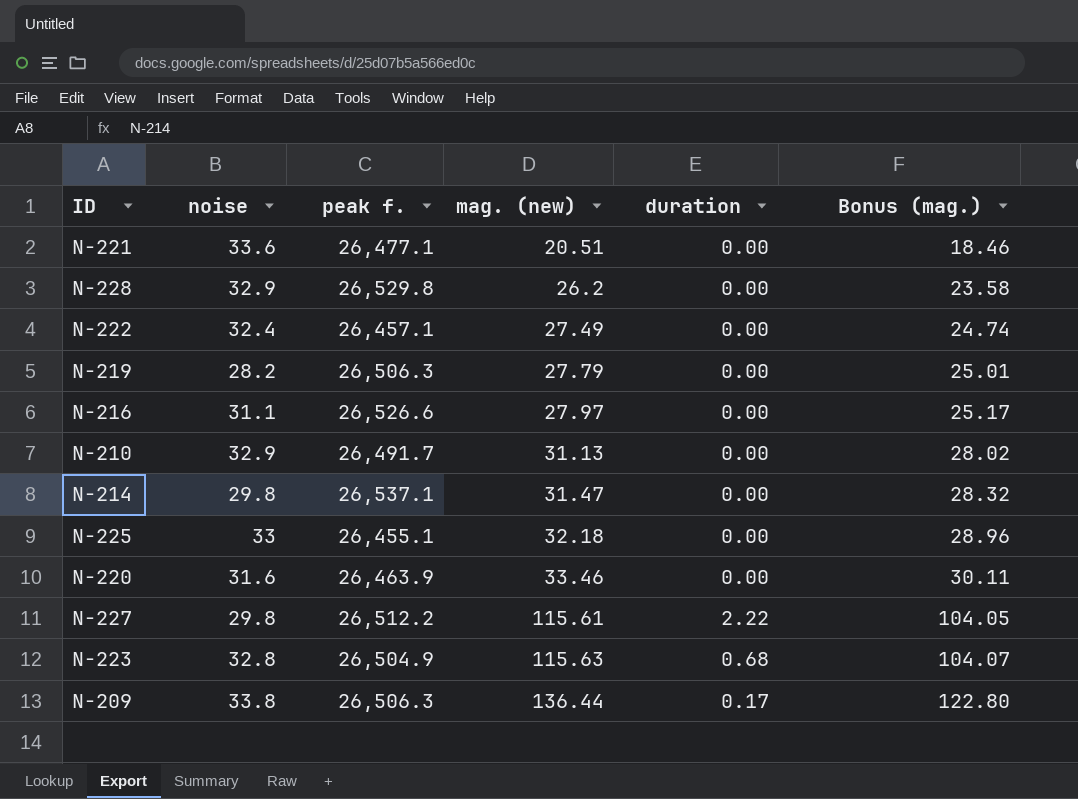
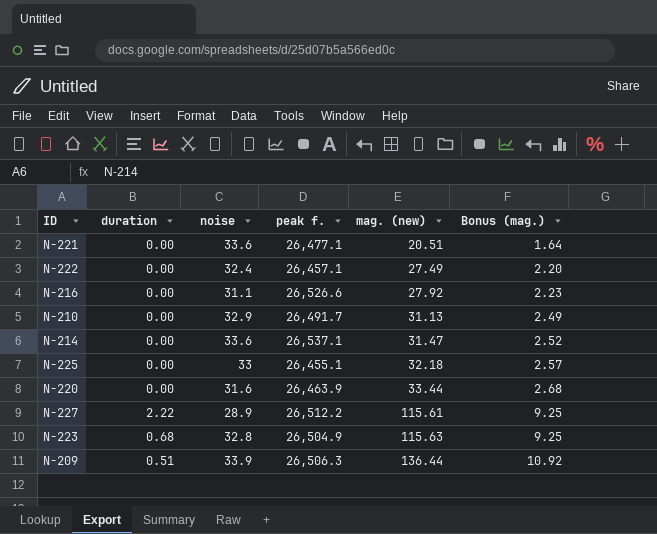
column duration | position: 5 -> 2
column Bonus (mag.) | formula: [mag. (new)] * 0.9 -> [mag. (new)] * 0.08
row N-228: 32.9 | 26,529.8 | 26.2 | 0.00 | 23.58 -> none
row N-219: 28.2 | 26,506.3 | 27.79 | 0.00 | 25.01 -> none
N-216 | mag. (new): 27.97 -> 27.92
N-214 | noise: 29.8 -> 33.6
N-220 | mag. (new): 33.46 -> 33.44
N-227 | noise: 29.8 -> 28.9
N-209 | duration: 0.17 -> 0.51
N-209 | noise: 33.8 -> 33.9

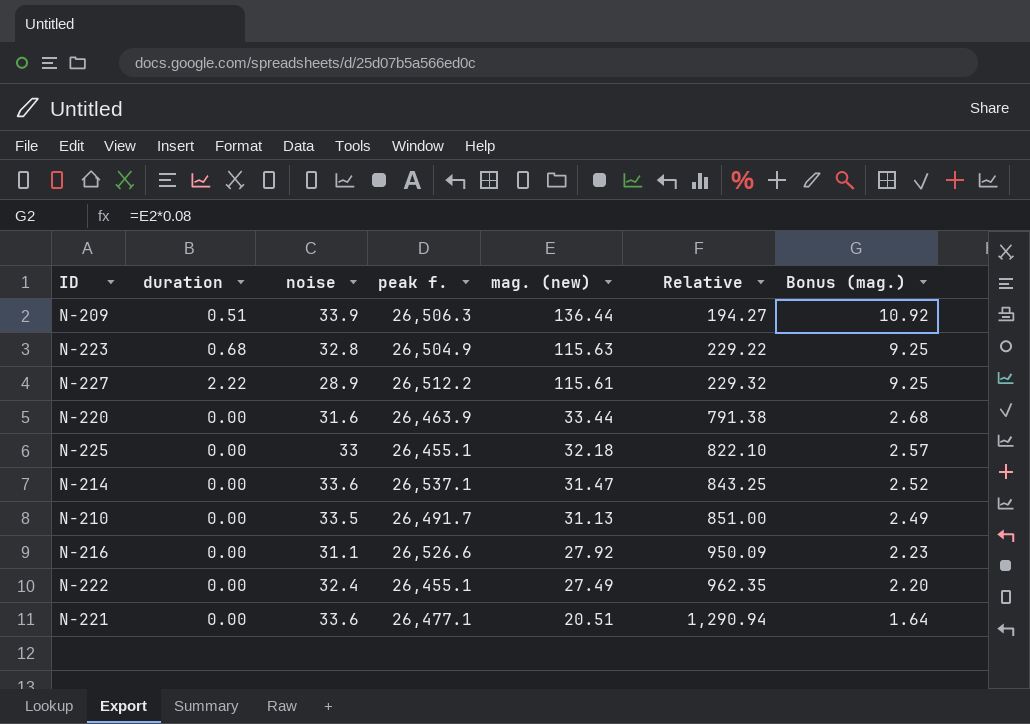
row order: mag. (new) ascending -> mag. (new) descending
column Relative | formula: none -> [peak f.] / [mag. (new)]
N-210 | noise: 32.9 -> 33.5
N-222 | peak f.: 26,457.1 -> 26,455.1

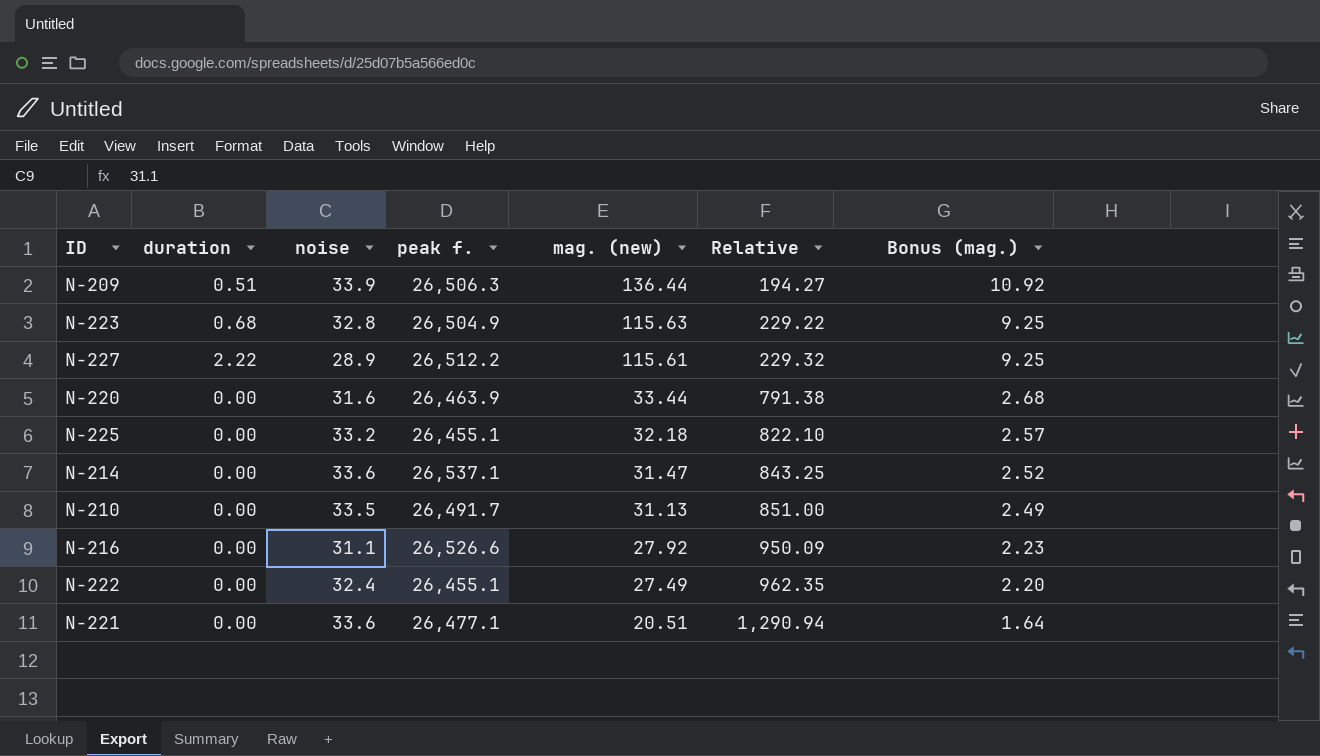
N-225 | noise: 33 -> 33.2

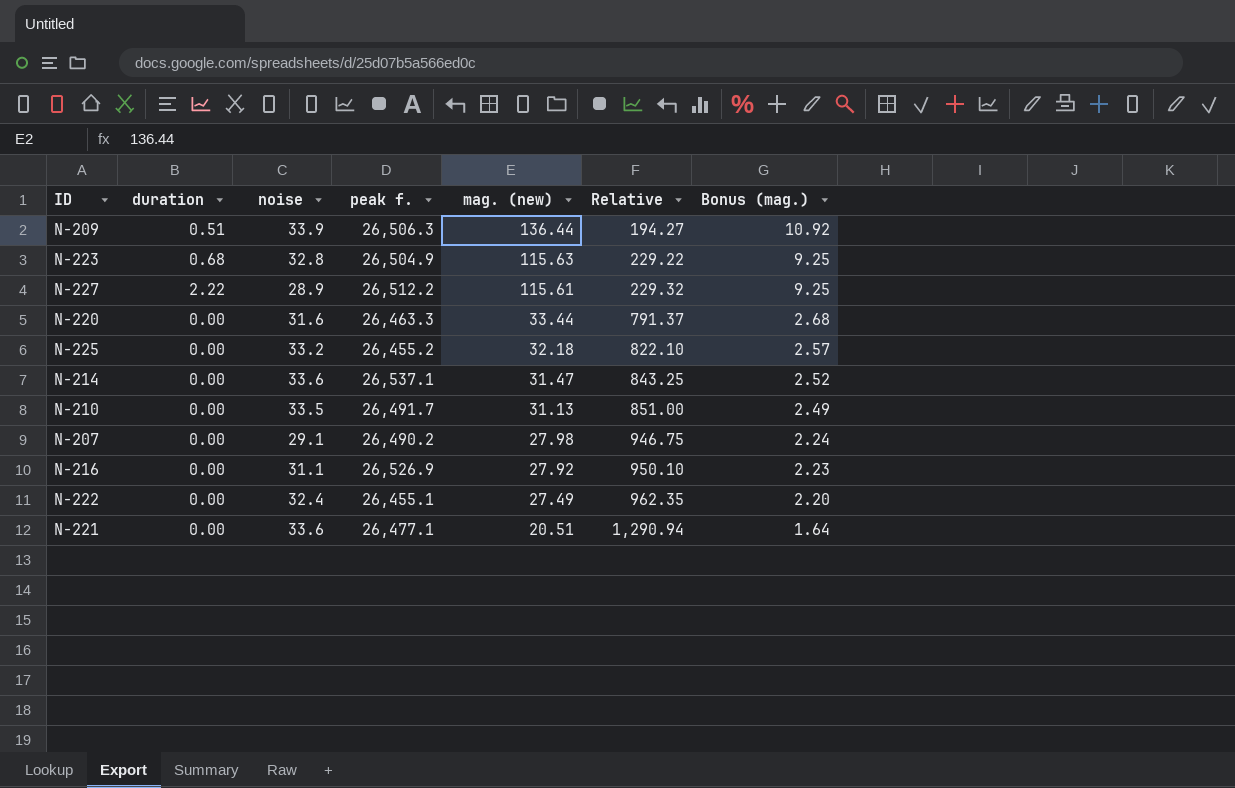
N-220 | peak f.: 26,463.9 -> 26,463.3
N-220 | Relative: 791.38 -> 791.37
N-225 | peak f.: 26,455.1 -> 26,455.2
row N-207: none -> 0.00 | 29.1 | 26,490.2 | 27.98 | 946.75 | 2.24
N-216 | peak f.: 26,526.6 -> 26,526.9
N-216 | Relative: 950.09 -> 950.10

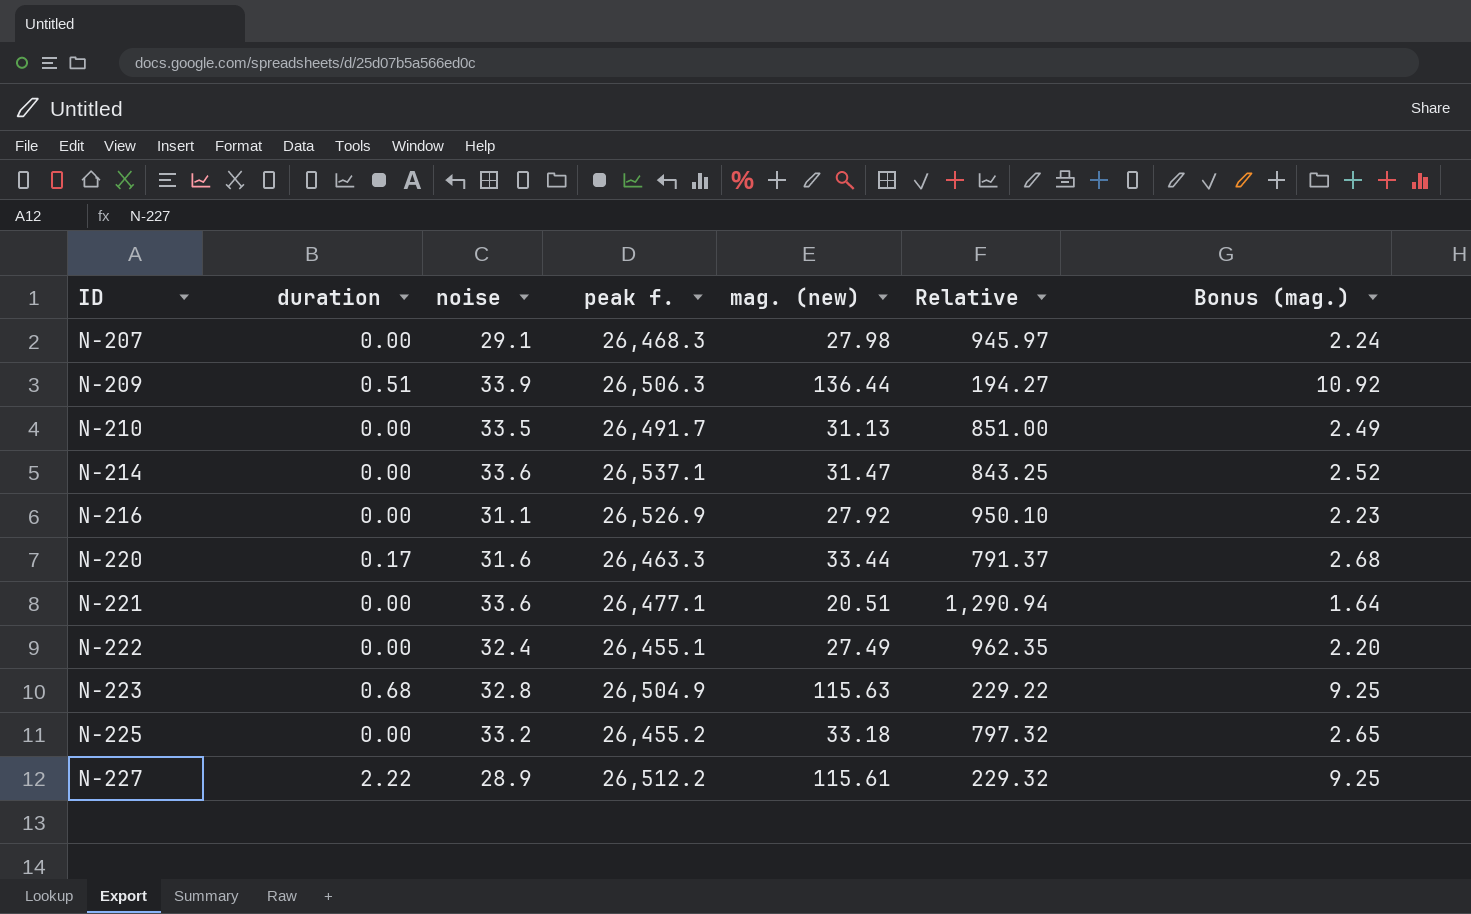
row order: mag. (new) descending -> ID ascending
N-207 | peak f.: 26,490.2 -> 26,468.3
N-207 | Relative: 946.75 -> 945.97
N-220 | duration: 0.00 -> 0.17
N-225 | mag. (new): 32.18 -> 33.18
N-225 | Relative: 822.10 -> 797.32
N-225 | Bonus (mag.): 2.57 -> 2.65

